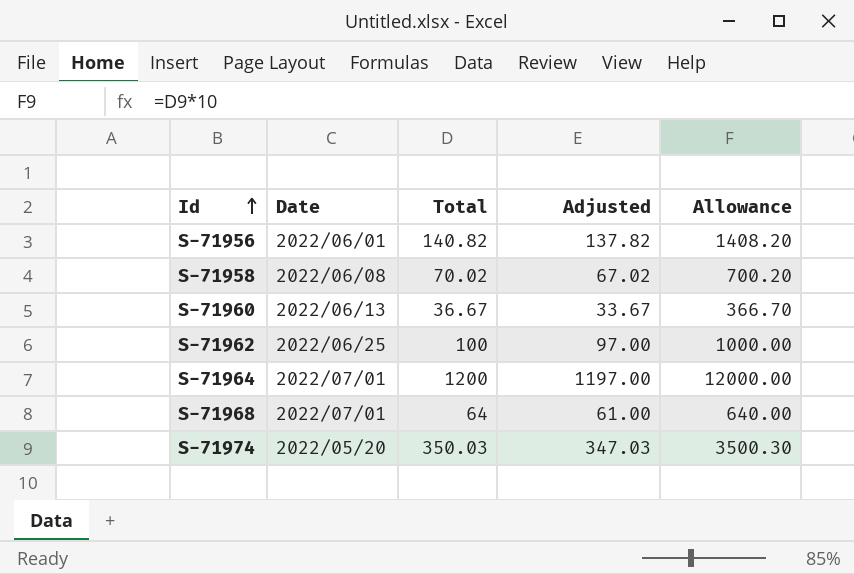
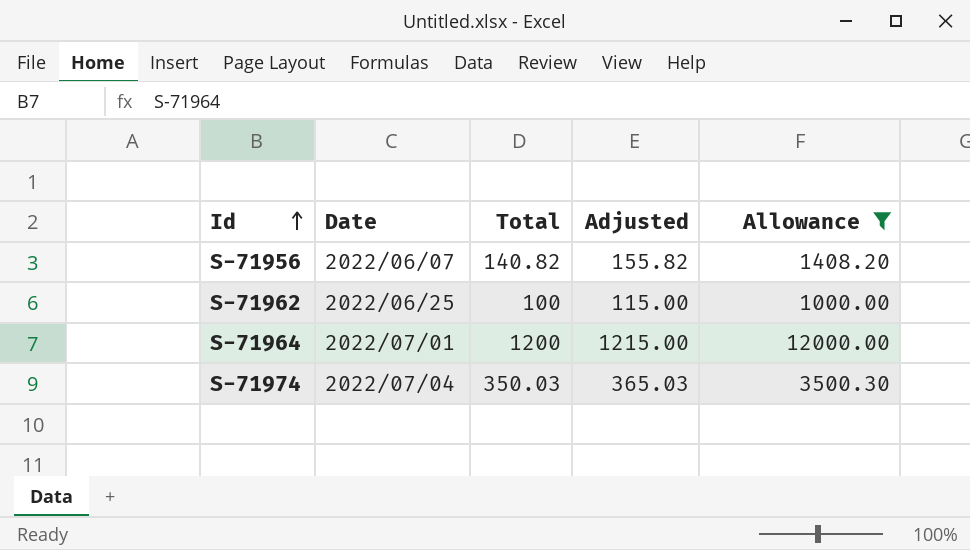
filter: none -> Allowance >= 1000.00
column Adjusted | formula: [Total] - 3 -> [Total] + 15
S-71956 | Date: 2022/06/01 -> 2022/06/07
S-71974 | Date: 2022/05/20 -> 2022/07/04

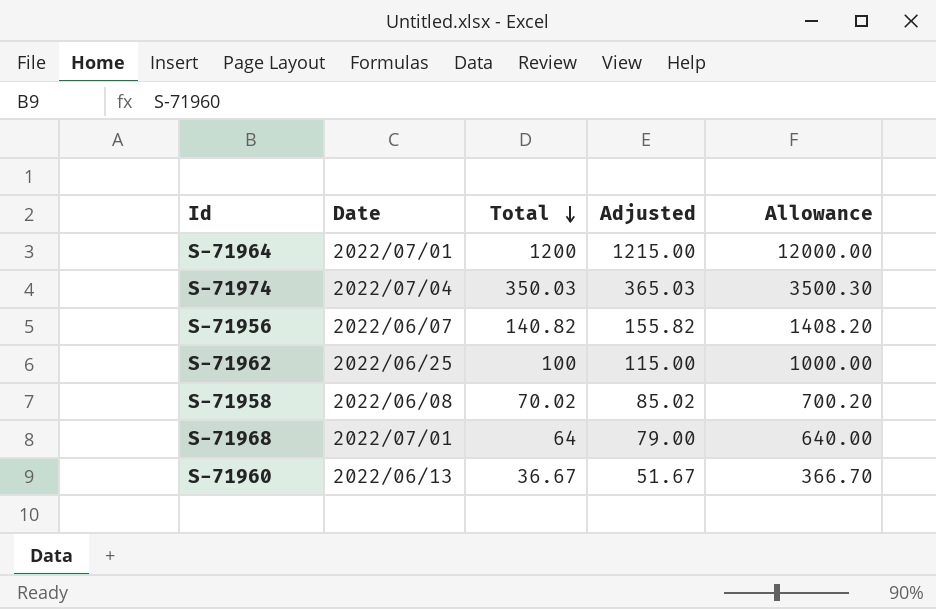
filter: Allowance >= 1000.00 -> none
row order: Id ascending -> Total descending

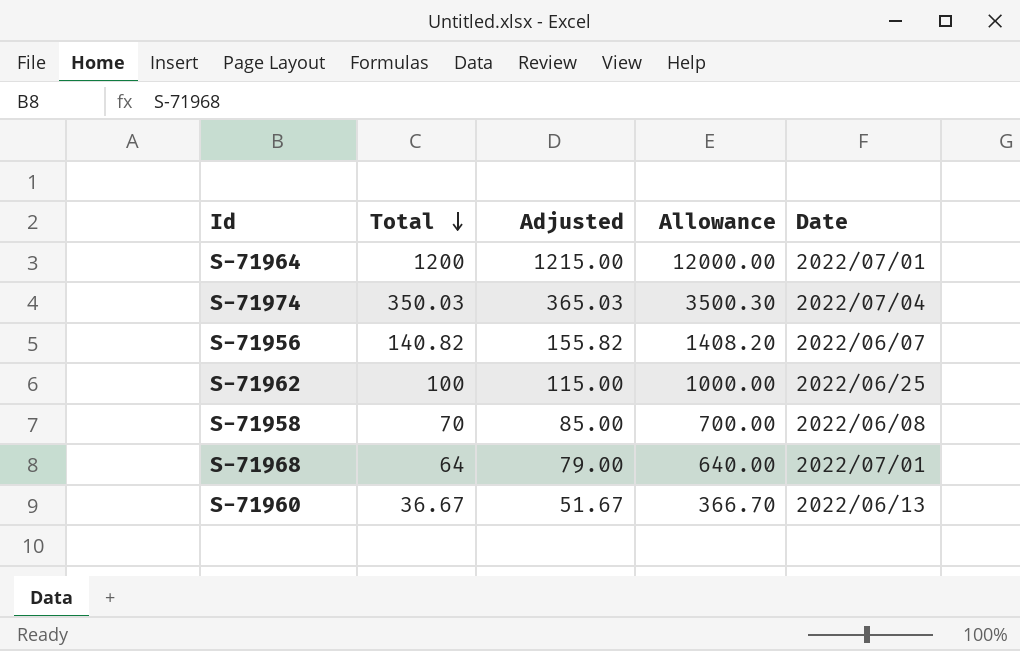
column Date | position: 2 -> 5
S-71958 | Total: 70.02 -> 70
S-71958 | Adjusted: 85.02 -> 85.00
S-71958 | Allowance: 700.20 -> 700.00

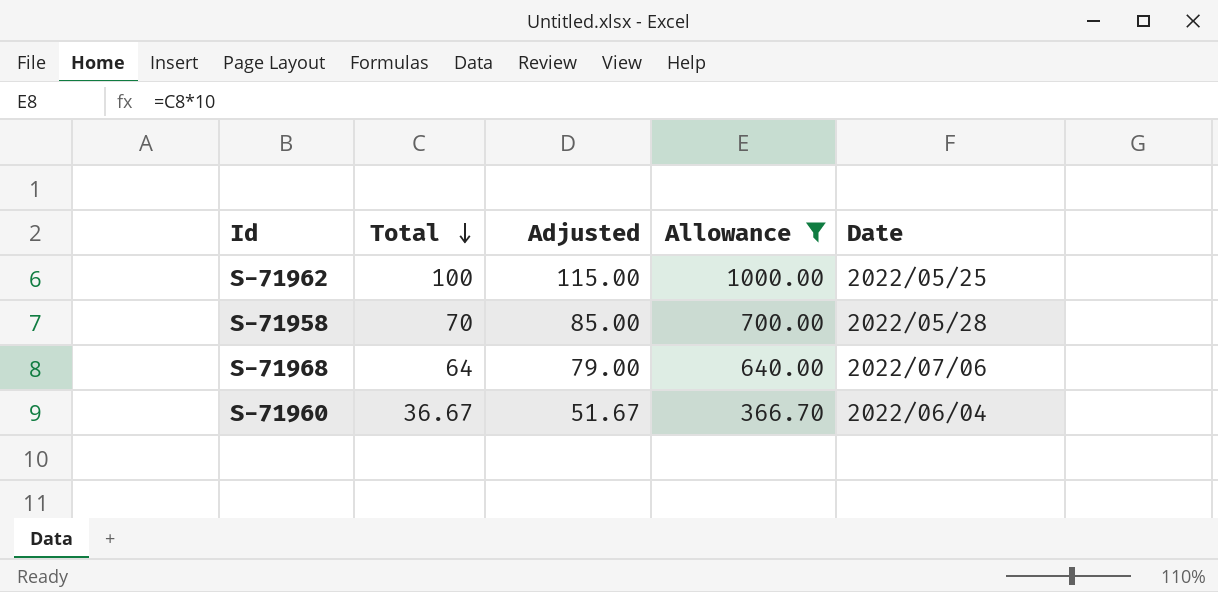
filter: none -> Allowance <= 1000.00
S-71962 | Date: 2022/06/25 -> 2022/05/25
S-71958 | Date: 2022/06/08 -> 2022/05/28
S-71968 | Date: 2022/07/01 -> 2022/07/06
S-71960 | Date: 2022/06/13 -> 2022/06/04

